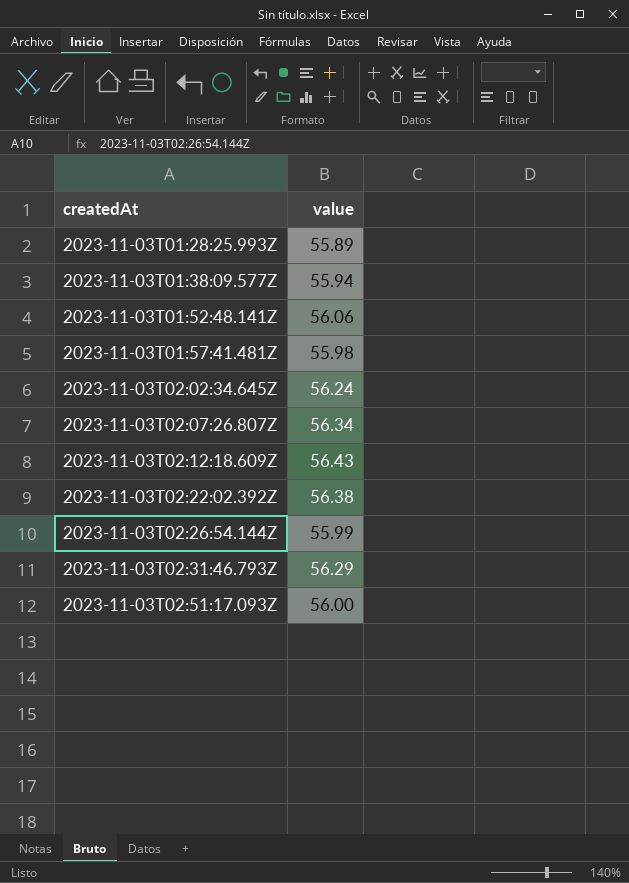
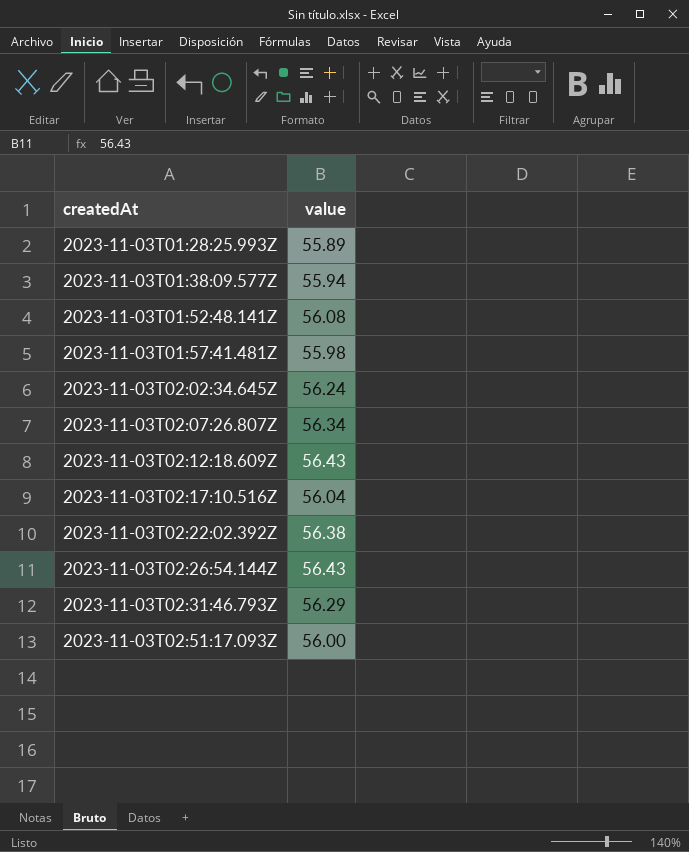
2023-11-03T01:52:48.141Z | value: 56.06 -> 56.08
row 2023-11-03T02:17:10.516Z: none -> 56.04
2023-11-03T02:26:54.144Z | value: 55.99 -> 56.43

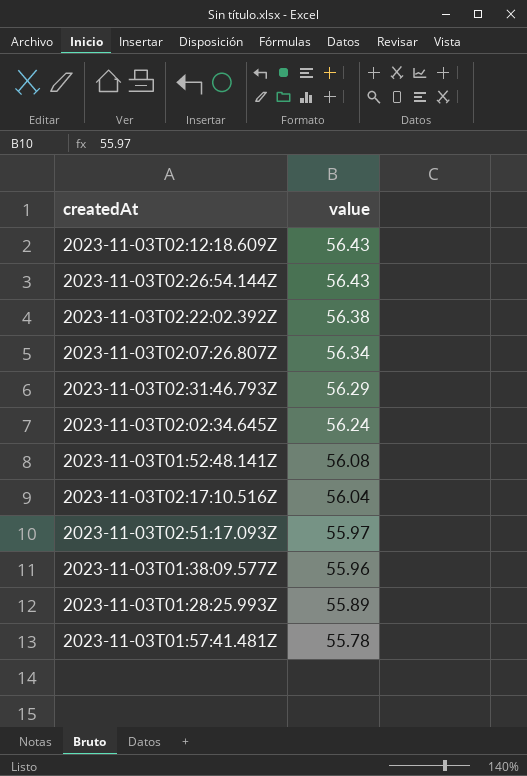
row order: createdAt ascending -> value descending
2023-11-03T02:51:17.093Z | value: 56.00 -> 55.97
2023-11-03T01:38:09.577Z | value: 55.94 -> 55.96
2023-11-03T01:57:41.481Z | value: 55.98 -> 55.78

